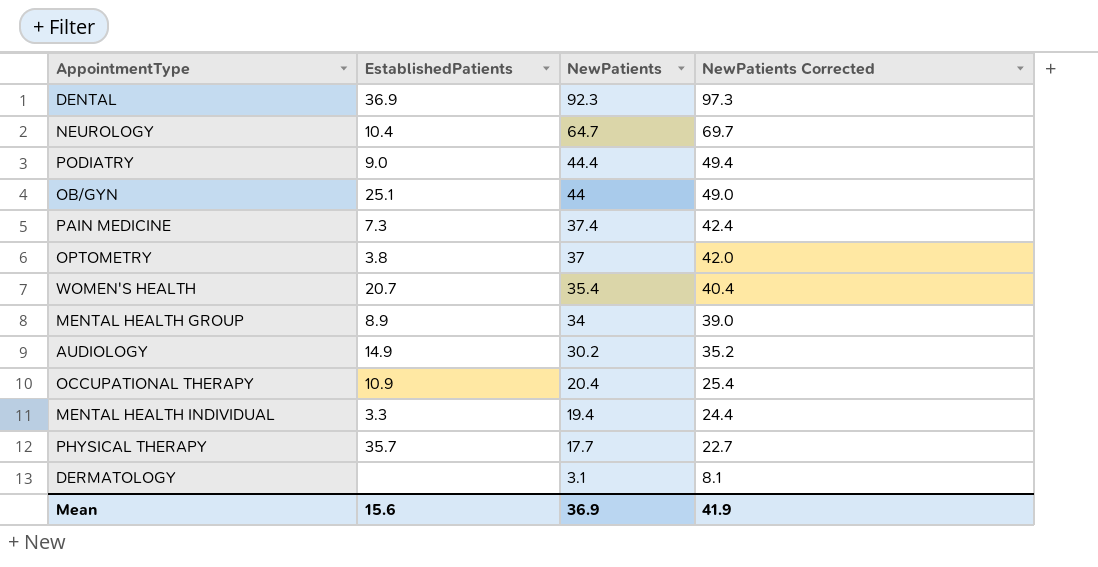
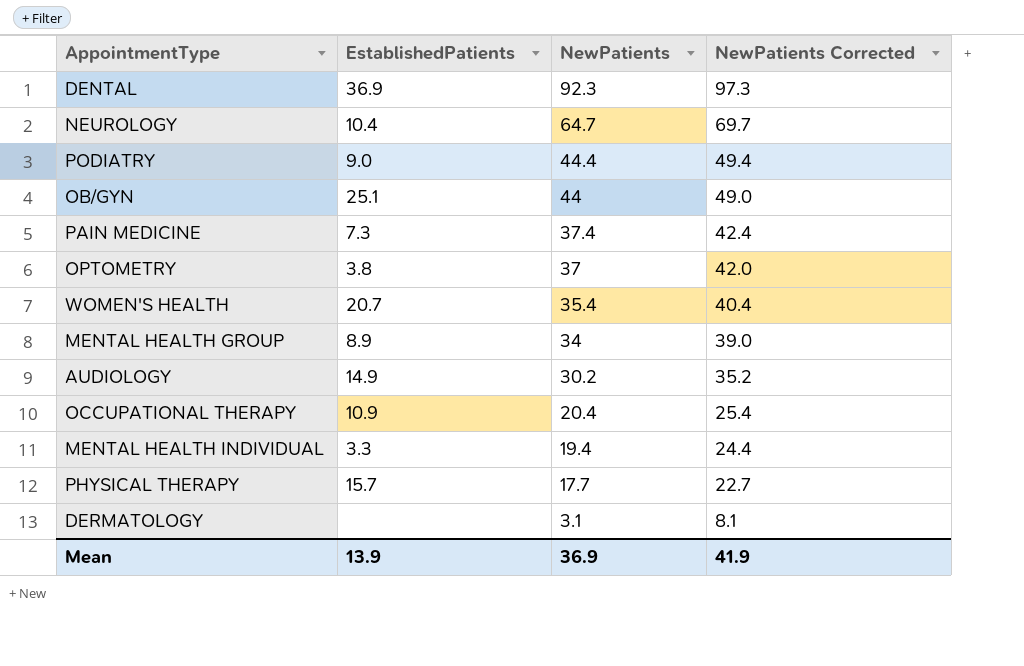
PHYSICAL THERAPY | EstablishedPatients: 35.7 -> 15.7
Mean | EstablishedPatients: 15.6 -> 13.9

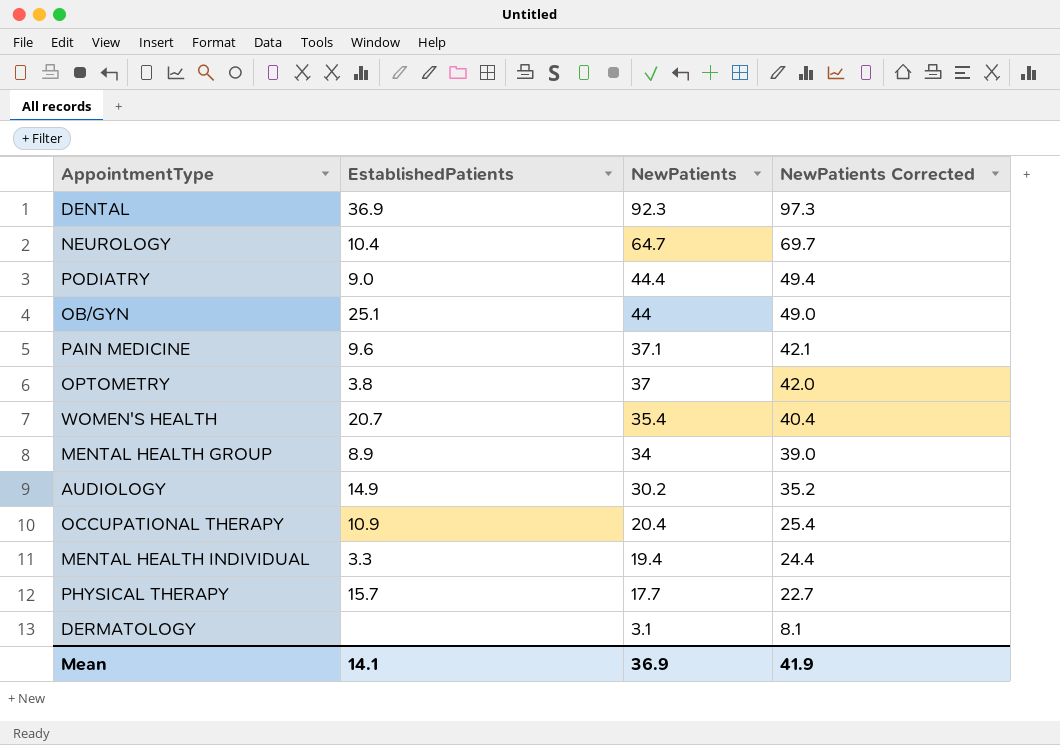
PAIN MEDICINE | EstablishedPatients: 7.3 -> 9.6
PAIN MEDICINE | NewPatients: 37.4 -> 37.1
PAIN MEDICINE | NewPatients Corrected: 42.4 -> 42.1
Mean | EstablishedPatients: 13.9 -> 14.1

